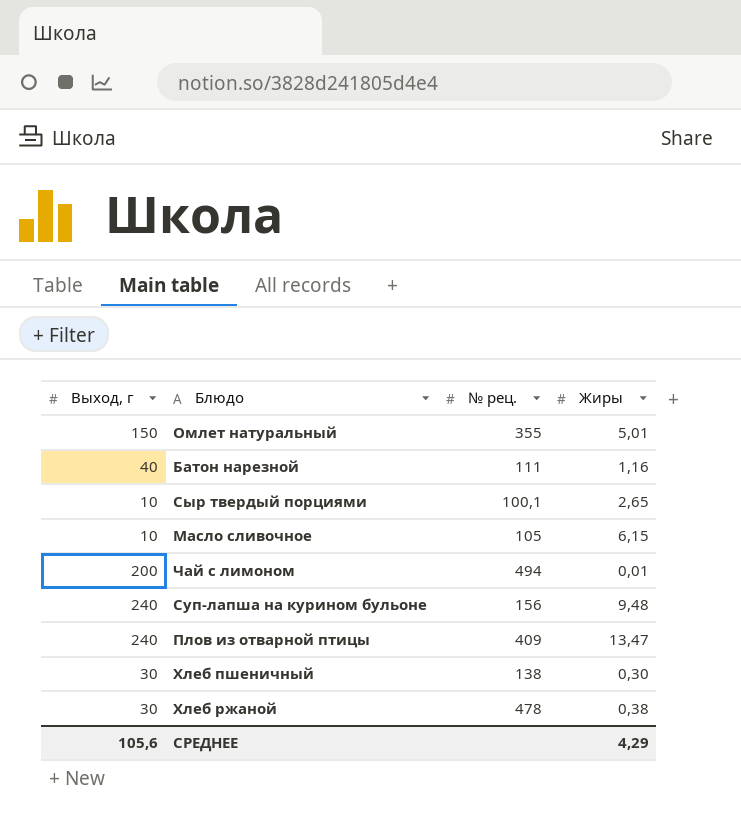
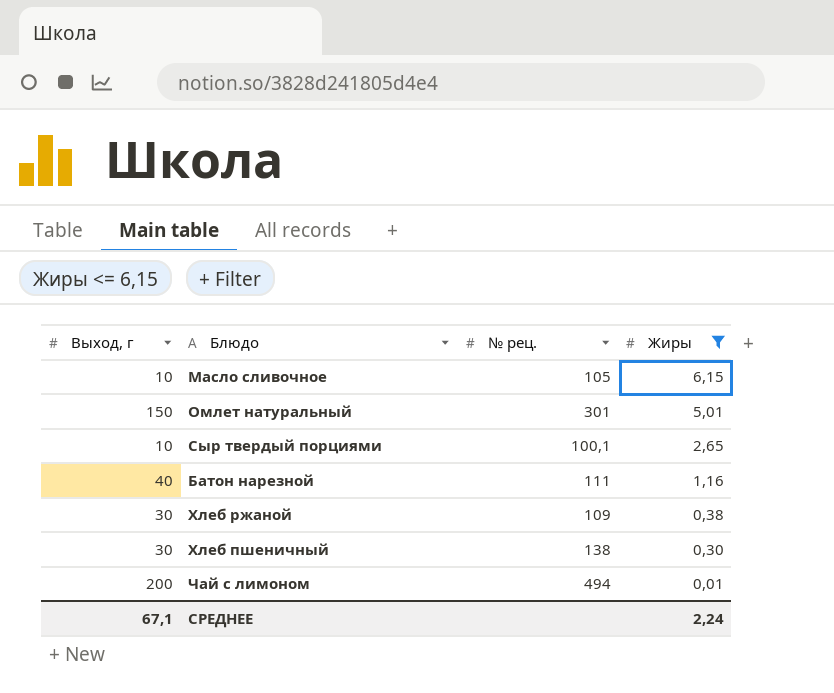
filter: none -> Жиры <= 6,15
row order: none -> Жиры descending
Омлет натуральный | № рец.: 355 -> 301
Хлеб ржаной | № рец.: 478 -> 109
СРЕДНЕЕ | Выход, г: 105,6 -> 67,1
СРЕДНЕЕ | Жиры: 4,29 -> 2,24

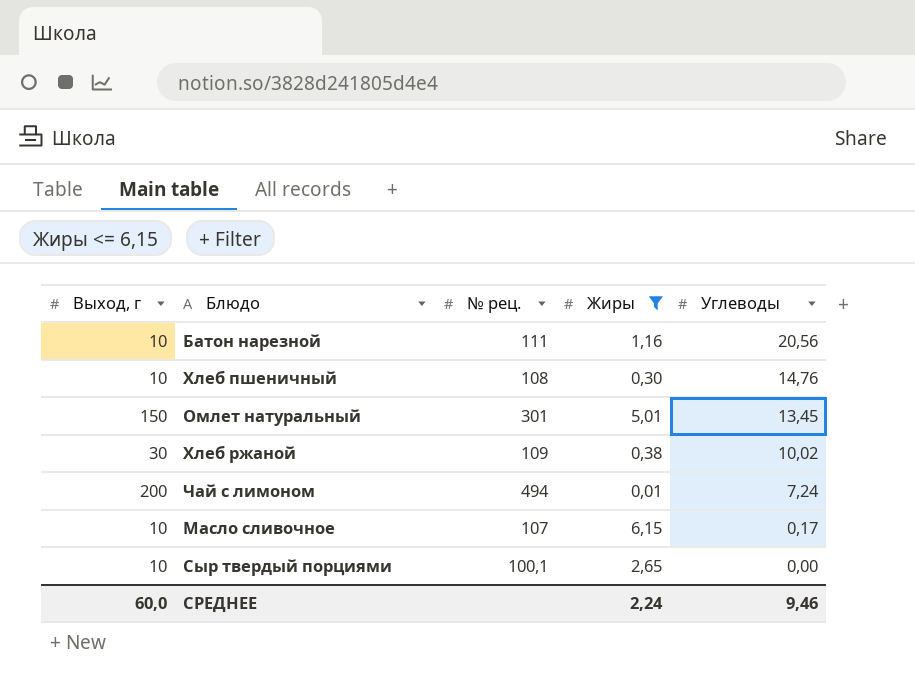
row order: Жиры descending -> Углеводы descending
column Углеводы | position: none -> 5
Батон нарезной | Выход, г: 40 -> 10
Хлеб пшеничный | Выход, г: 30 -> 10
Хлеб пшеничный | № рец.: 138 -> 108
Масло сливочное | № рец.: 105 -> 107
СРЕДНЕЕ | Выход, г: 67,1 -> 60,0

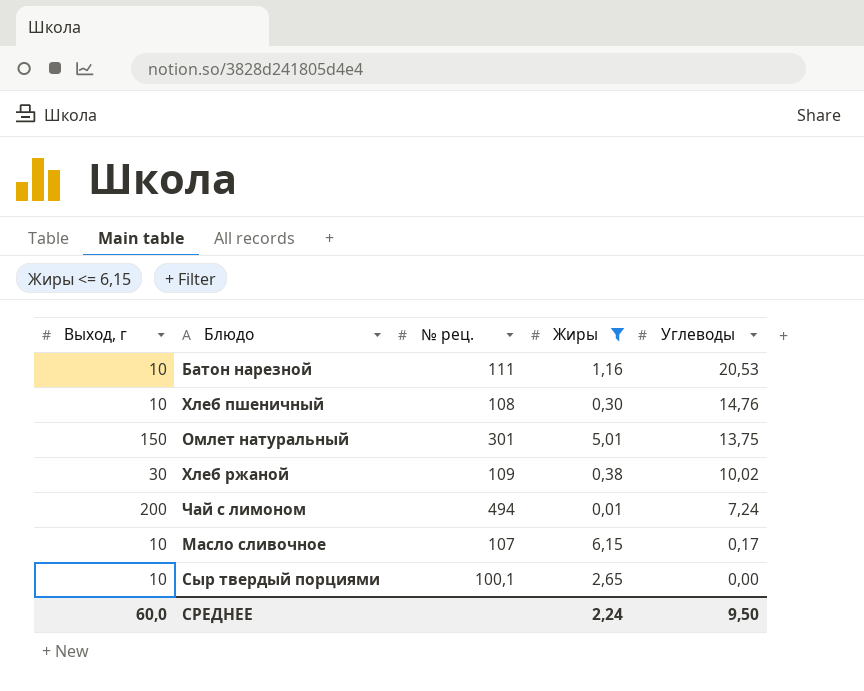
Батон нарезной | Углеводы: 20,56 -> 20,53
Омлет натуральный | Углеводы: 13,45 -> 13,75
СРЕДНЕЕ | Углеводы: 9,46 -> 9,50

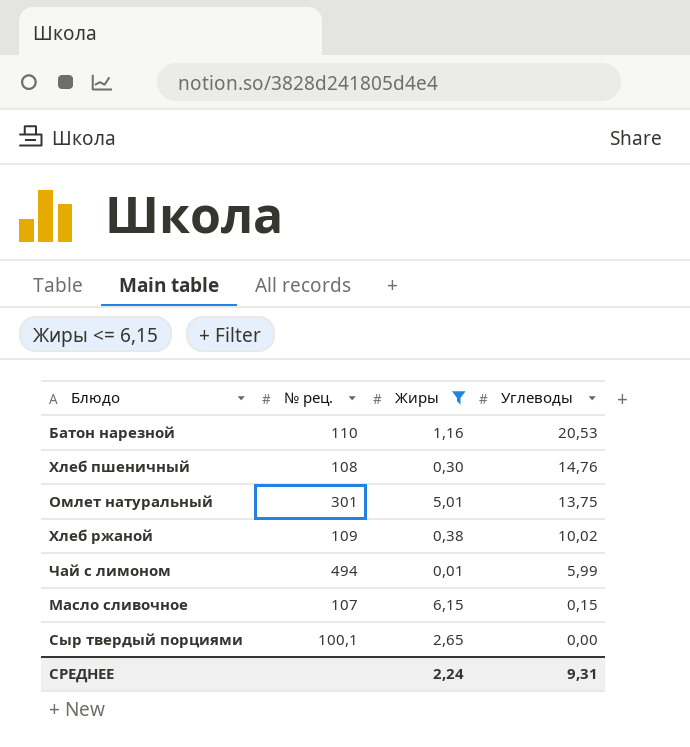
column Выход, г | position: 1 -> none
Батон нарезной | № рец.: 111 -> 110
Чай с лимоном | Углеводы: 7,24 -> 5,99
Масло сливочное | Углеводы: 0,17 -> 0,15
СРЕДНЕЕ | Углеводы: 9,50 -> 9,31

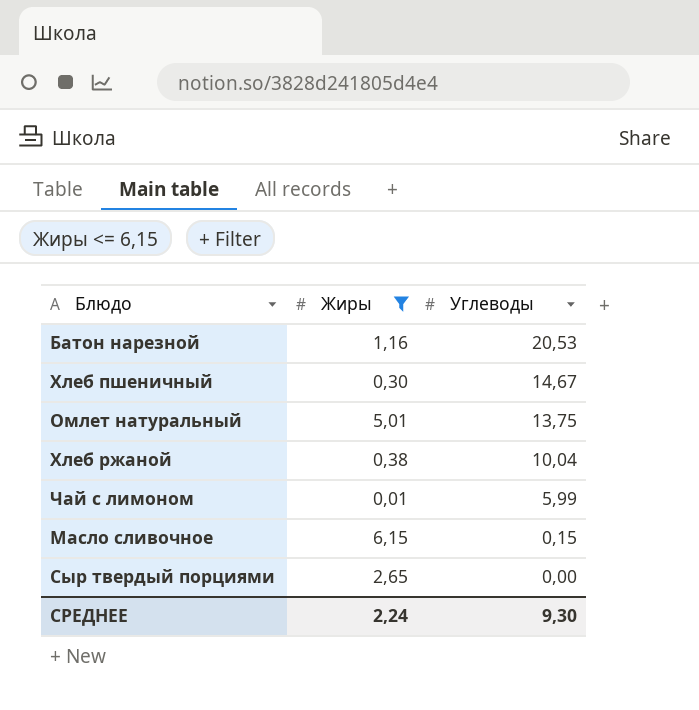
column № рец. | position: 2 -> none
Хлеб пшеничный | Углеводы: 14,76 -> 14,67
Хлеб ржаной | Углеводы: 10,02 -> 10,04
СРЕДНЕЕ | Углеводы: 9,31 -> 9,30

